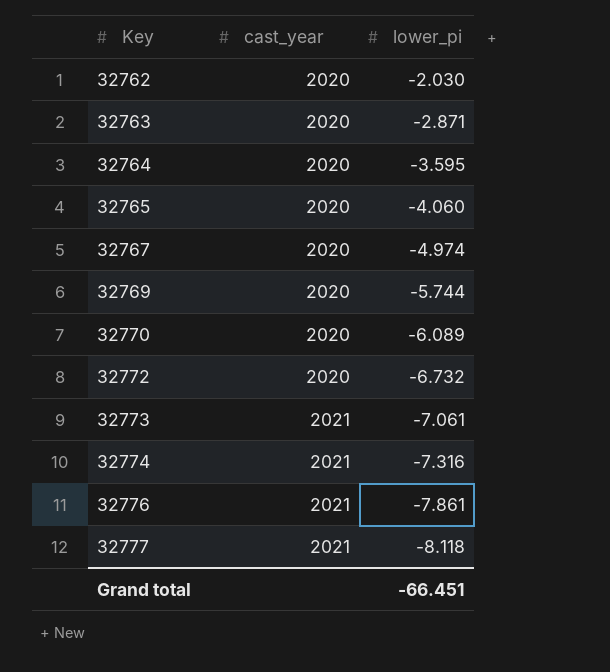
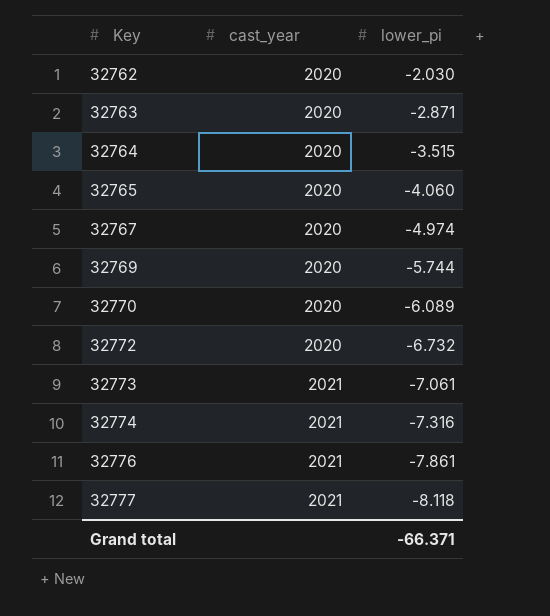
32764 | lower_pi: -3.595 -> -3.515
Grand total | lower_pi: -66.451 -> -66.371

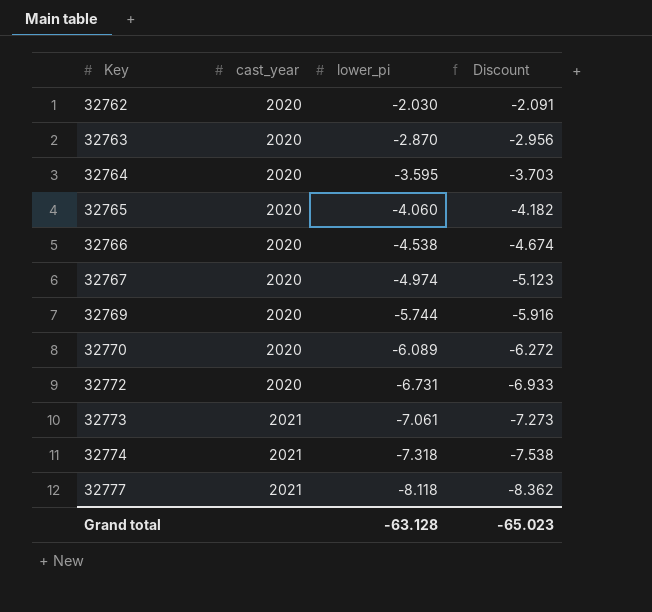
column Discount | formula: none -> [lower_pi] * 1.03
row 32776: 2021 | -7.861 -> none
32763 | lower_pi: -2.871 -> -2.870
32764 | lower_pi: -3.515 -> -3.595
row 32766: none -> 2020 | -4.538 | -4.674
32772 | lower_pi: -6.732 -> -6.731
32774 | lower_pi: -7.316 -> -7.318
Grand total | lower_pi: -66.371 -> -63.128

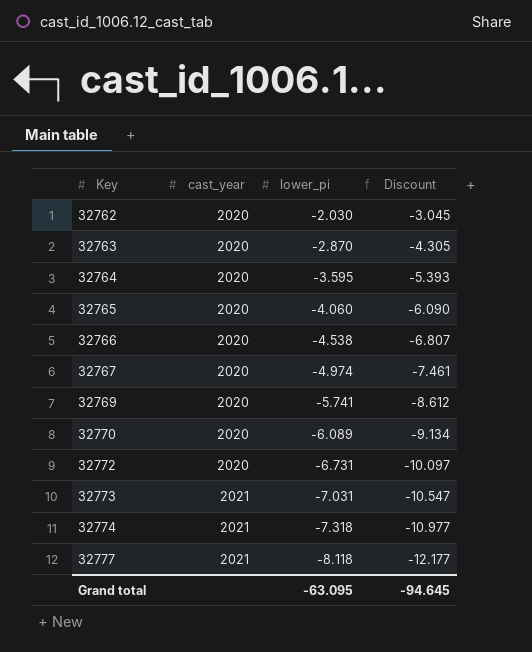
column Discount | formula: [lower_pi] * 1.03 -> [lower_pi] * 1.5
32769 | lower_pi: -5.744 -> -5.741
32773 | lower_pi: -7.061 -> -7.031
Grand total | lower_pi: -63.128 -> -63.095
Grand total | Discount: -65.023 -> -94.645

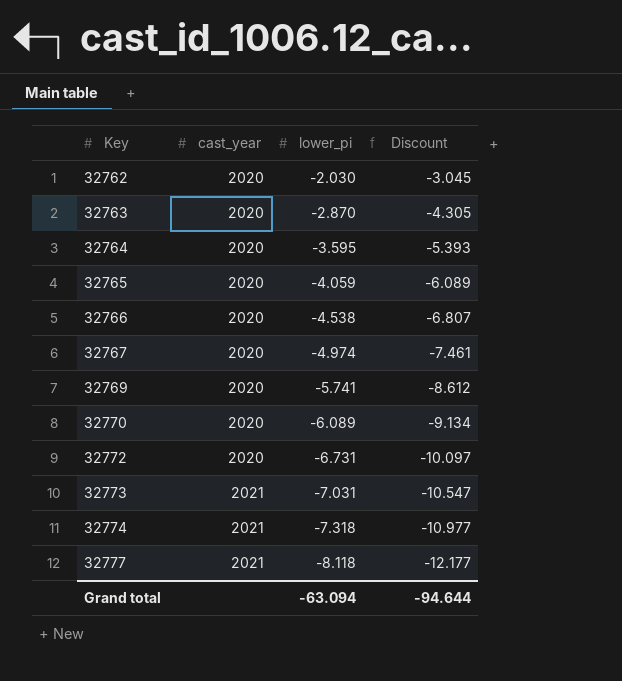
32765 | lower_pi: -4.060 -> -4.059
32765 | Discount: -6.090 -> -6.089
Grand total | lower_pi: -63.095 -> -63.094
Grand total | Discount: -94.645 -> -94.644

